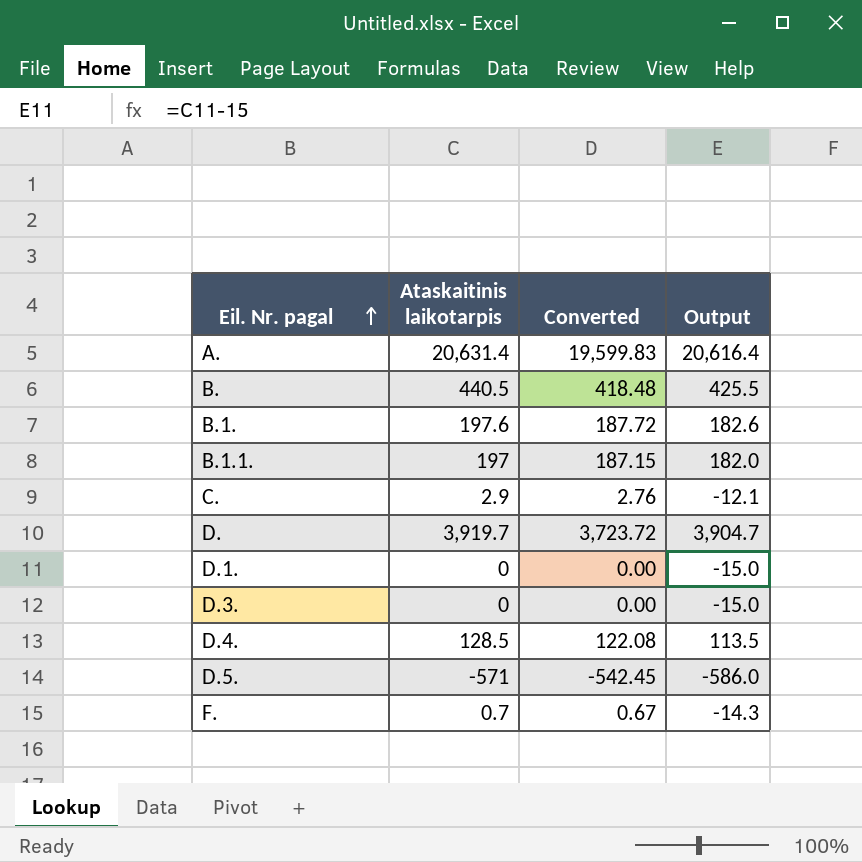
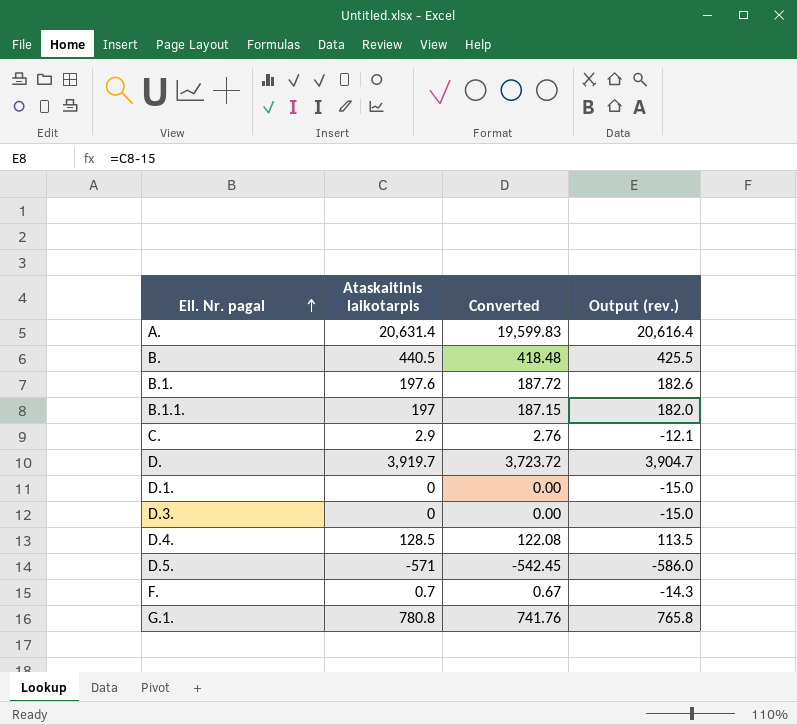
column name: Output -> Output (rev.)
row G.1.: none -> 780.8 | 741.76 | 765.8

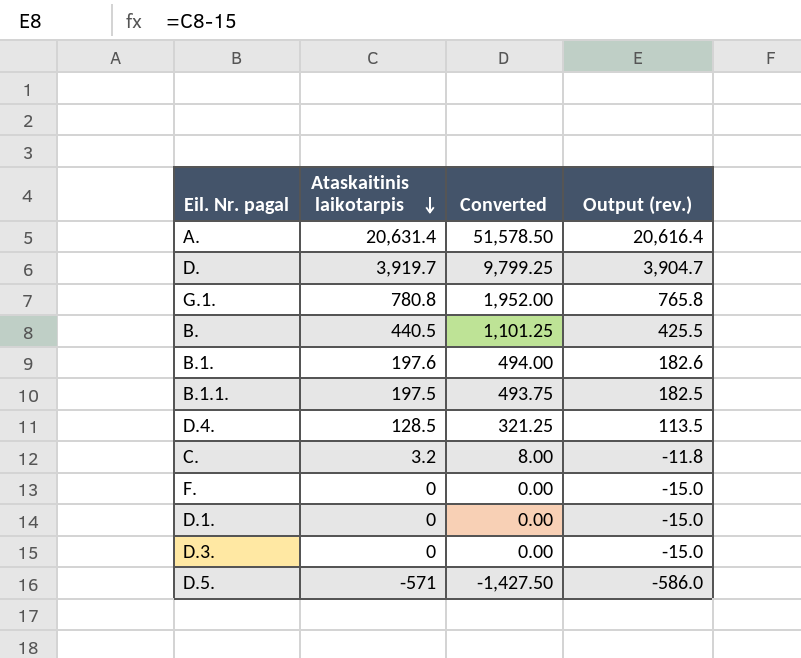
row order: Eil. Nr. pagal ascending -> Ataskaitinis laikotarpis descending
column Converted | formula: [Ataskaitinis laikotarpis] * 0.95 -> [Ataskaitinis laikotarpis] * 2.5
B.1.1. | Ataskaitinis laikotarpis: 197 -> 197.5
B.1.1. | Output (rev.): 182.0 -> 182.5
C. | Ataskaitinis laikotarpis: 2.9 -> 3.2
C. | Output (rev.): -12.1 -> -11.8
F. | Ataskaitinis laikotarpis: 0.7 -> 0
F. | Output (rev.): -14.3 -> -15.0

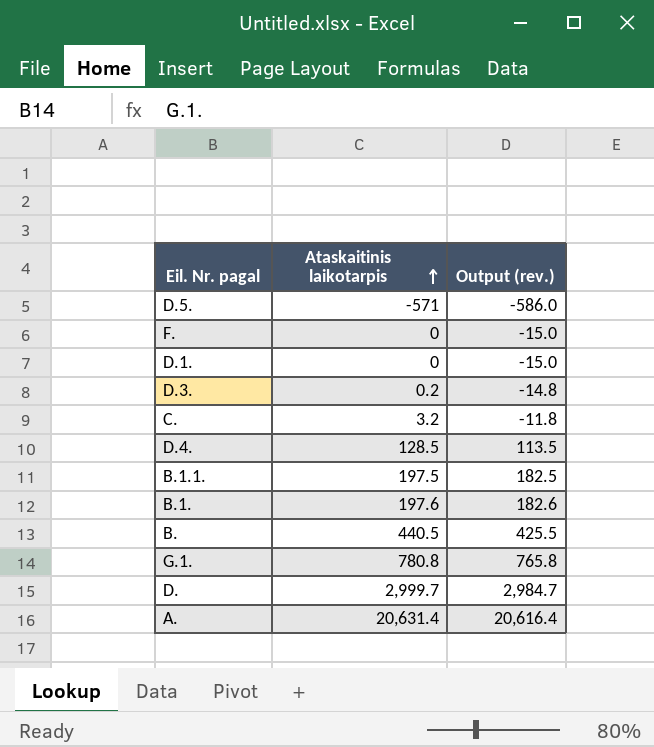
row order: Ataskaitinis laikotarpis descending -> Ataskaitinis laikotarpis ascending
column Converted | formula: [Ataskaitinis laikotarpis] * 2.5 -> none
D.3. | Ataskaitinis laikotarpis: 0 -> 0.2
D.3. | Output (rev.): -15.0 -> -14.8
D. | Ataskaitinis laikotarpis: 3,919.7 -> 2,999.7
D. | Output (rev.): 3,904.7 -> 2,984.7

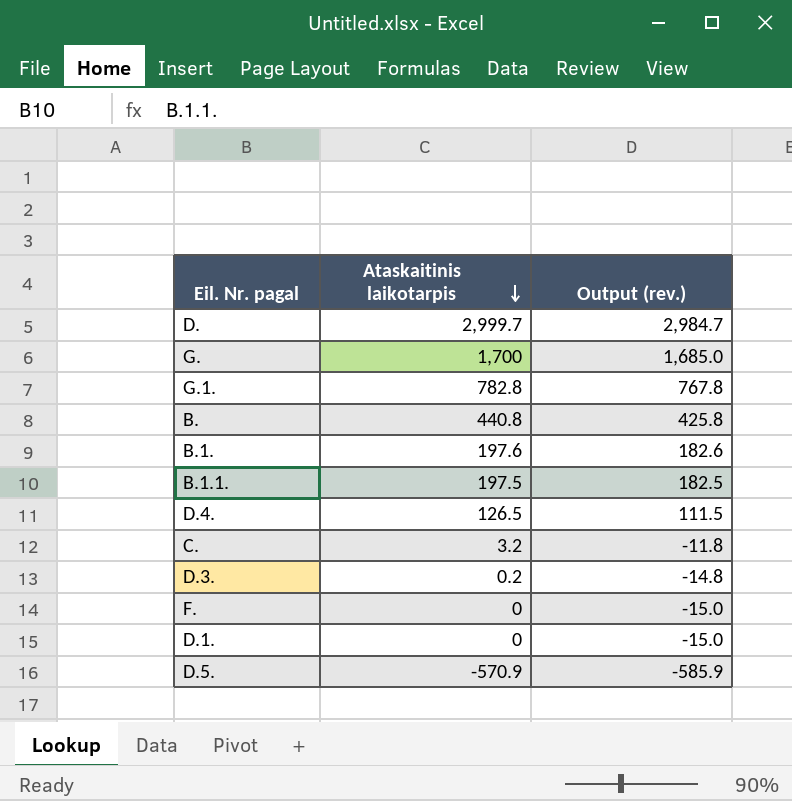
row order: Ataskaitinis laikotarpis ascending -> Ataskaitinis laikotarpis descending
row A.: 20,631.4 | 20,616.4 -> none
row G.: none -> 1,700 | 1,685.0
G.1. | Ataskaitinis laikotarpis: 780.8 -> 782.8
G.1. | Output (rev.): 765.8 -> 767.8
B. | Ataskaitinis laikotarpis: 440.5 -> 440.8
B. | Output (rev.): 425.5 -> 425.8
D.4. | Ataskaitinis laikotarpis: 128.5 -> 126.5
D.4. | Output (rev.): 113.5 -> 111.5
D.5. | Ataskaitinis laikotarpis: -571 -> -570.9
D.5. | Output (rev.): -586.0 -> -585.9

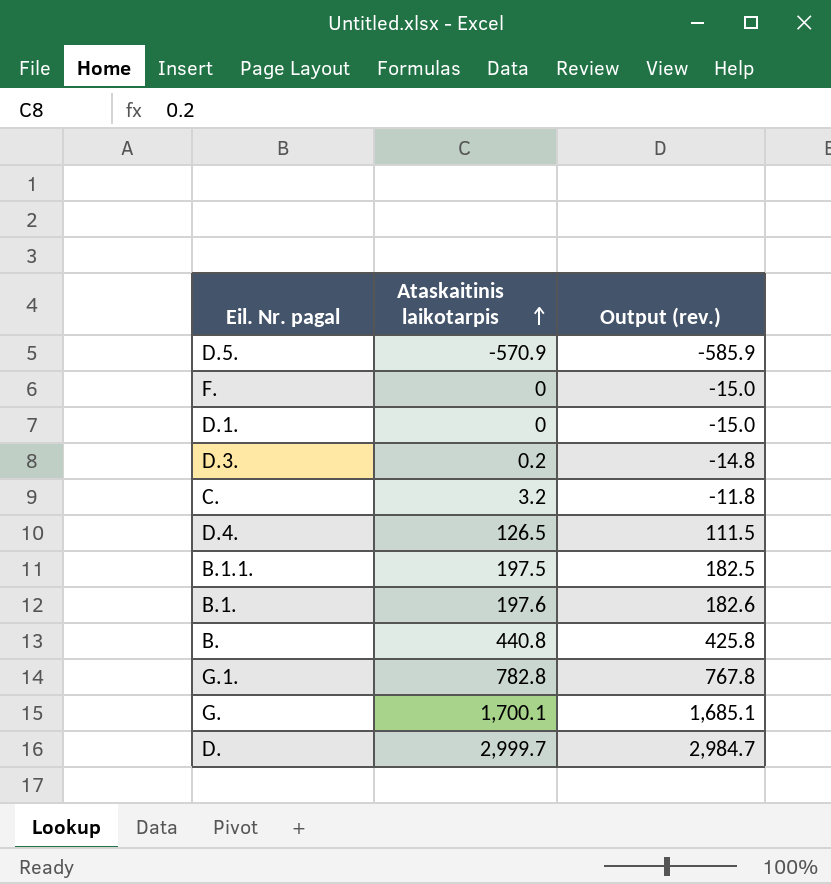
row order: Ataskaitinis laikotarpis descending -> Ataskaitinis laikotarpis ascending
G. | Ataskaitinis laikotarpis: 1,700 -> 1,700.1
G. | Output (rev.): 1,685.0 -> 1,685.1

